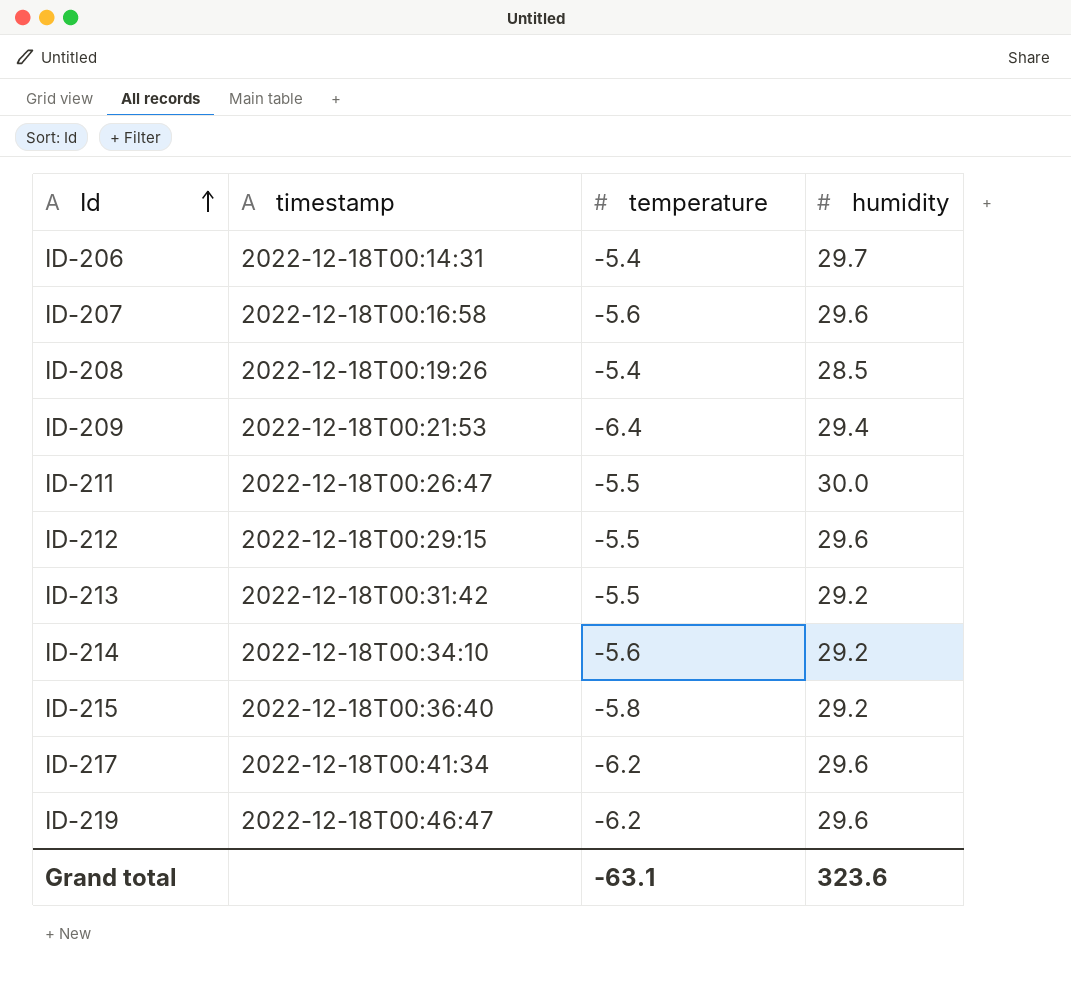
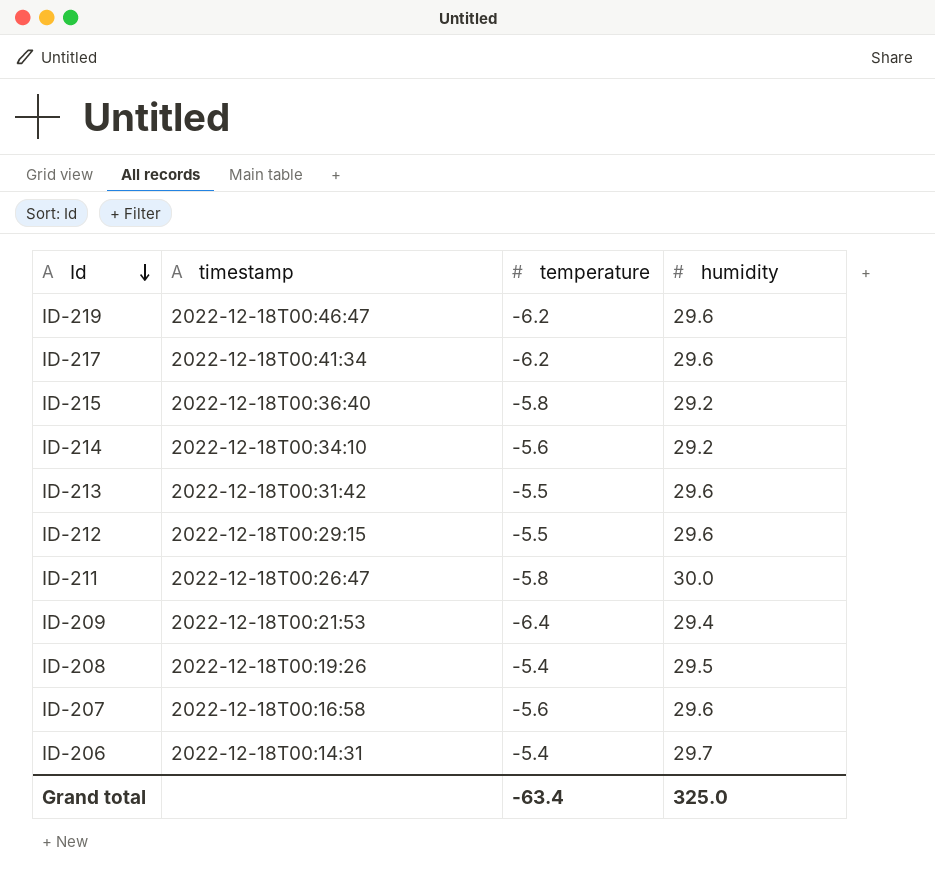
row order: Id ascending -> Id descending
ID-213 | humidity: 29.2 -> 29.6
ID-211 | temperature: -5.5 -> -5.8
ID-208 | humidity: 28.5 -> 29.5
Grand total | temperature: -63.1 -> -63.4
Grand total | humidity: 323.6 -> 325.0

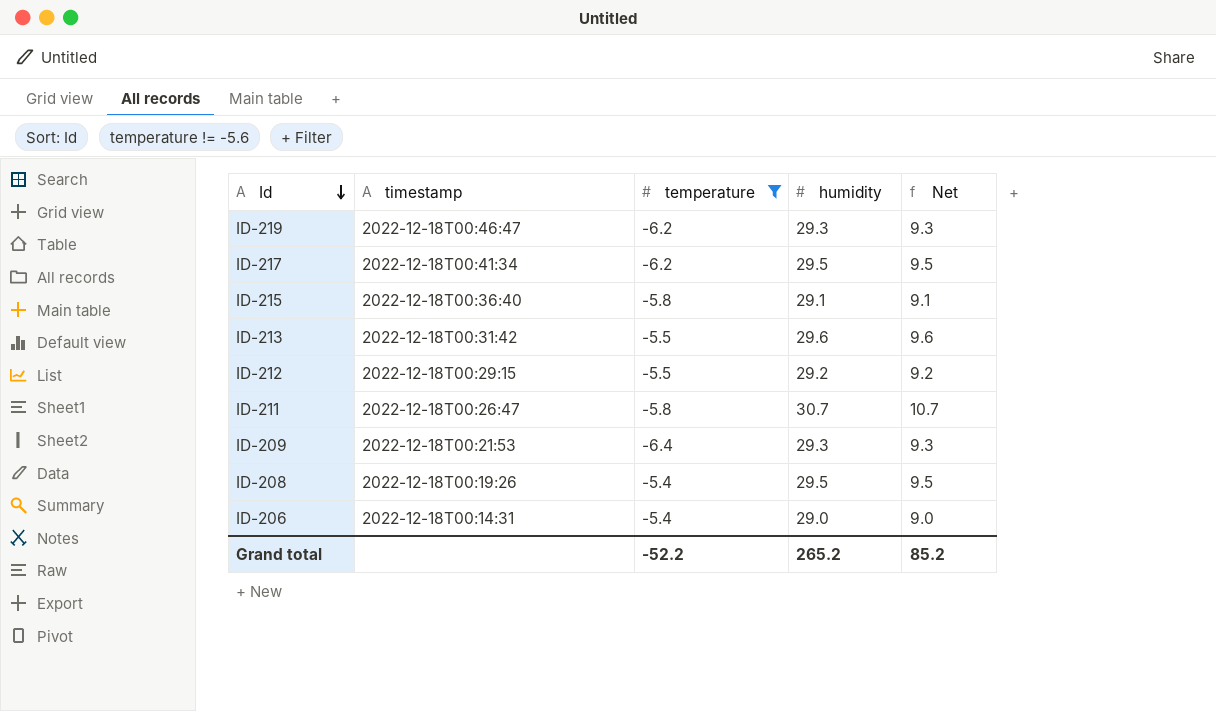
filter: none -> temperature != -5.6
column Net | formula: none -> [humidity] - 20
ID-219 | humidity: 29.6 -> 29.3
ID-217 | humidity: 29.6 -> 29.5
ID-215 | humidity: 29.2 -> 29.1
ID-212 | humidity: 29.6 -> 29.2
ID-211 | humidity: 30.0 -> 30.7
ID-209 | humidity: 29.4 -> 29.3
ID-206 | humidity: 29.7 -> 29.0
Grand total | temperature: -63.4 -> -52.2
Grand total | humidity: 325.0 -> 265.2

